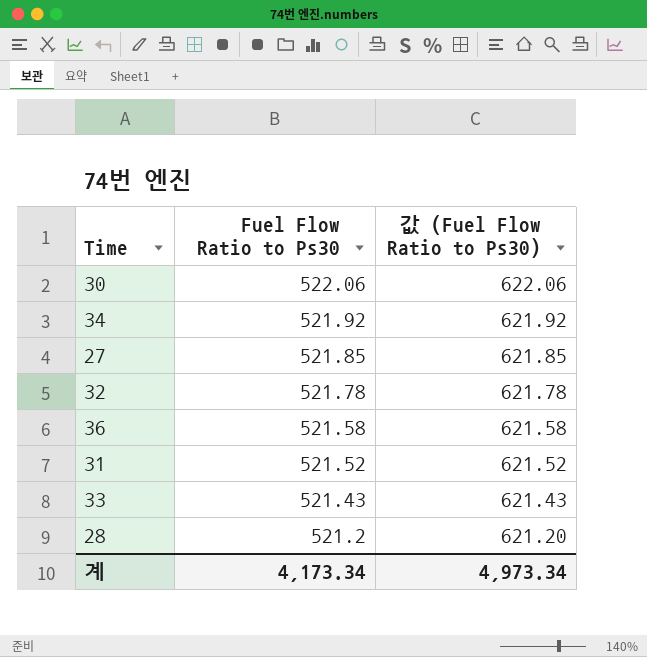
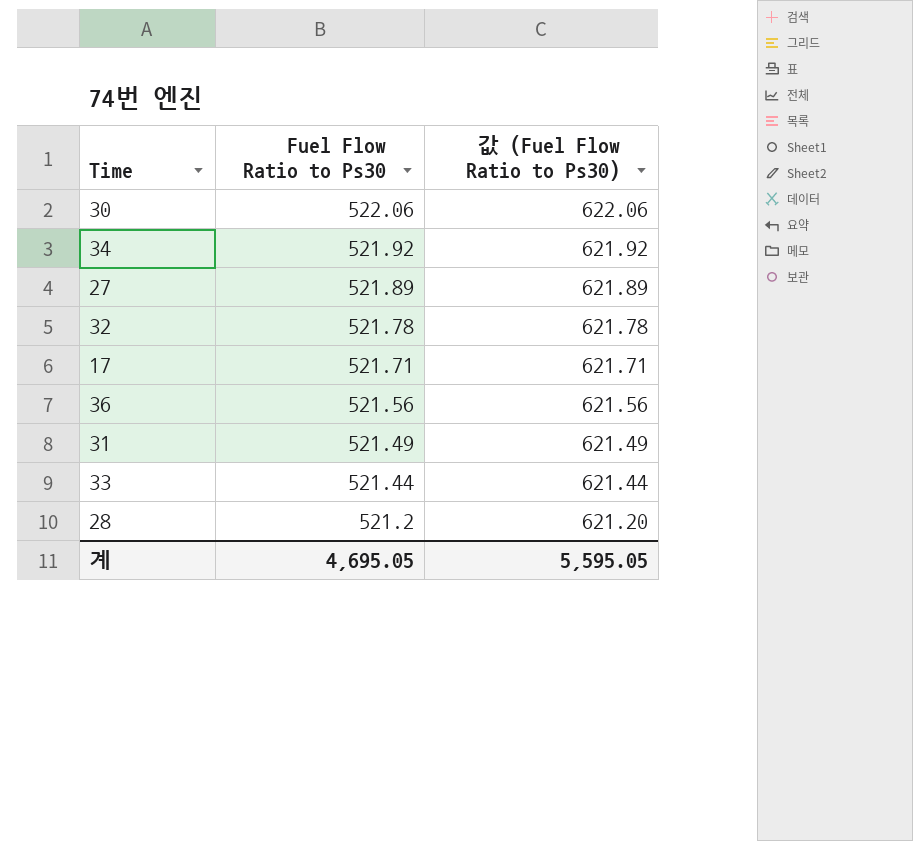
27 | Fuel Flow Ratio to Ps30: 521.85 -> 521.89
27 | 값 (Fuel Flow Ratio to Ps30): 621.85 -> 621.89
row 17: none -> 521.71 | 621.71
36 | Fuel Flow Ratio to Ps30: 521.58 -> 521.56
36 | 값 (Fuel Flow Ratio to Ps30): 621.58 -> 621.56
31 | Fuel Flow Ratio to Ps30: 521.52 -> 521.49
31 | 값 (Fuel Flow Ratio to Ps30): 621.52 -> 621.49
33 | Fuel Flow Ratio to Ps30: 521.43 -> 521.44
33 | 값 (Fuel Flow Ratio to Ps30): 621.43 -> 621.44
계 | Fuel Flow Ratio to Ps30: 4,173.34 -> 4,695.05
계 | 값 (Fuel Flow Ratio to Ps30): 4,973.34 -> 5,595.05

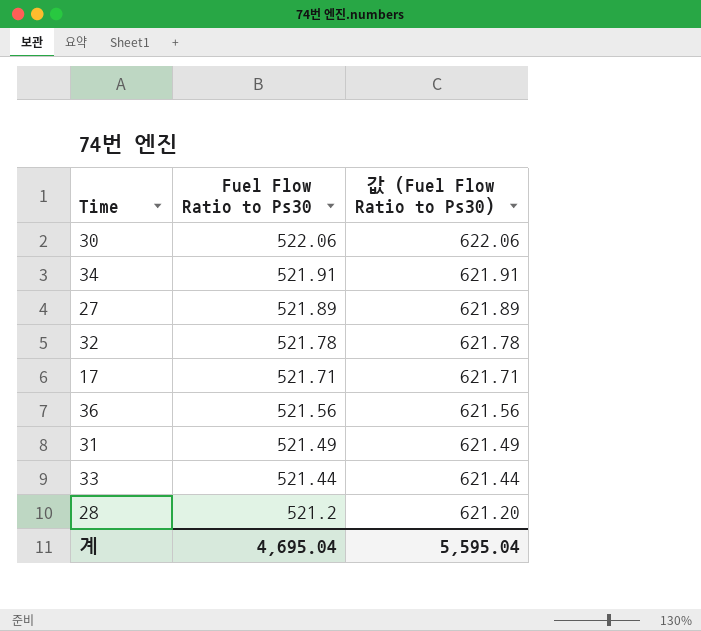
34 | Fuel Flow Ratio to Ps30: 521.92 -> 521.91
34 | 값 (Fuel Flow Ratio to Ps30): 621.92 -> 621.91
계 | Fuel Flow Ratio to Ps30: 4,695.05 -> 4,695.04
계 | 값 (Fuel Flow Ratio to Ps30): 5,595.05 -> 5,595.04

